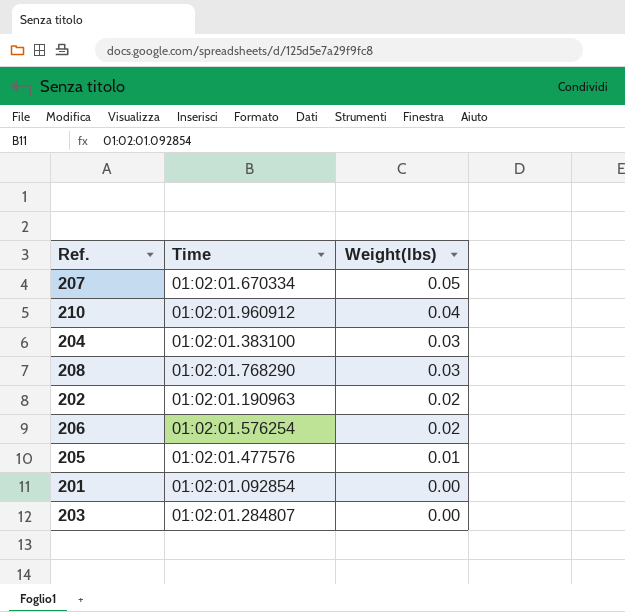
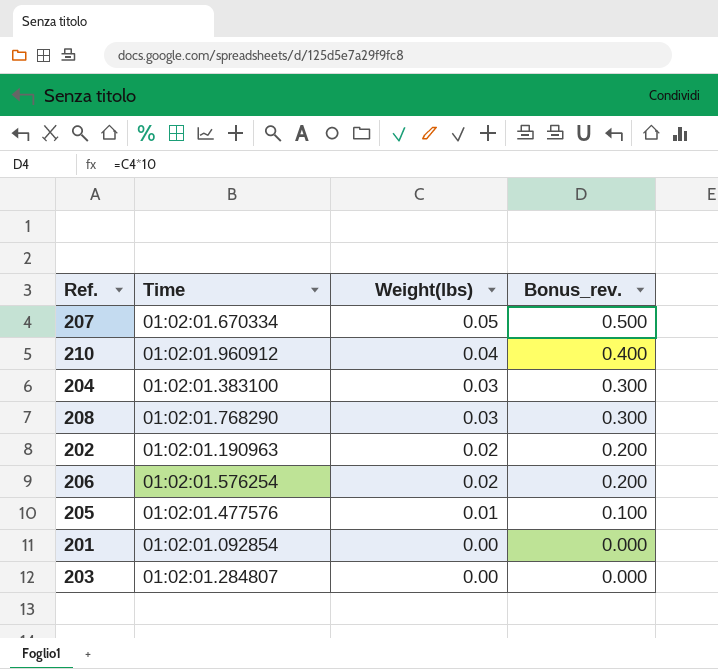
column Bonus_rev. | formula: none -> [Weight(lbs)] * 10

